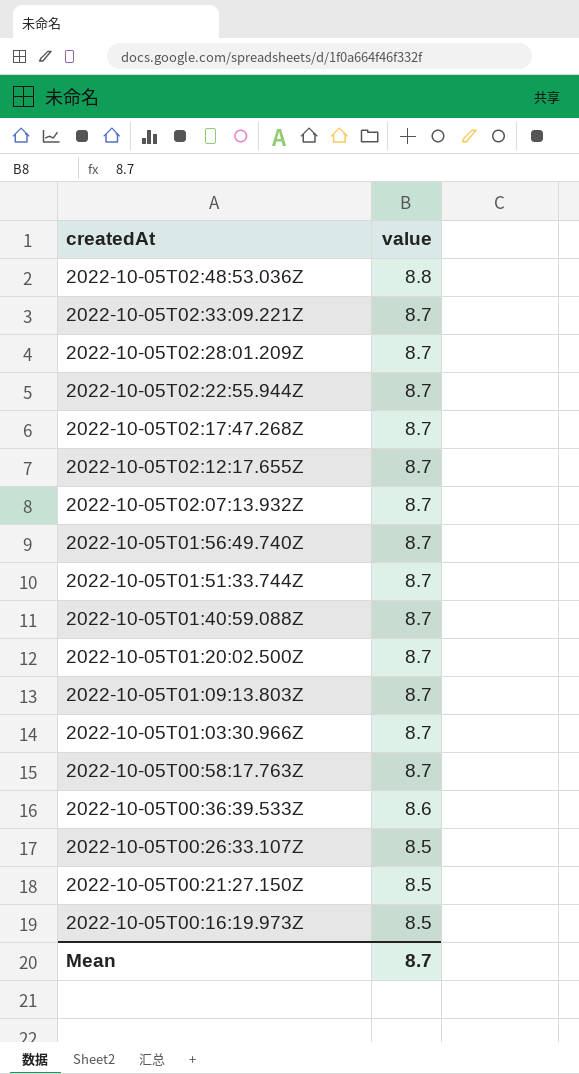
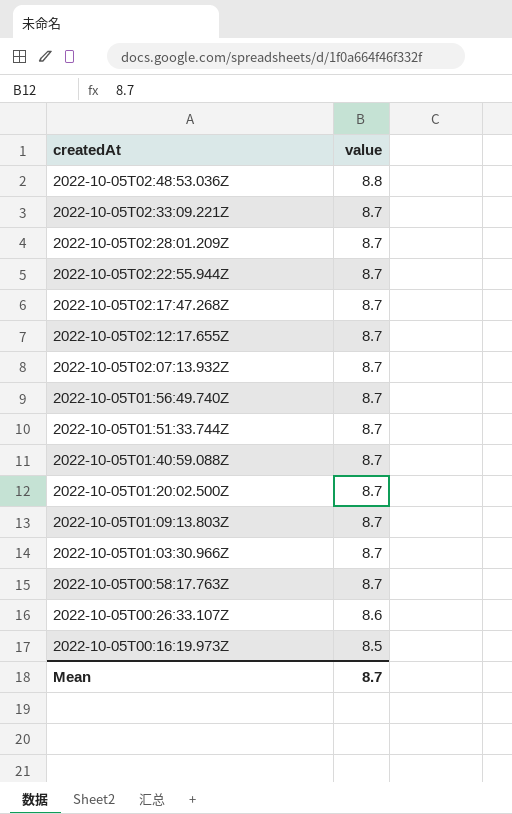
row 2022-10-05T00:36:39.533Z: 8.6 -> none
row 2022-10-05T00:21:27.150Z: 8.5 -> none
2022-10-05T00:26:33.107Z | value: 8.5 -> 8.6

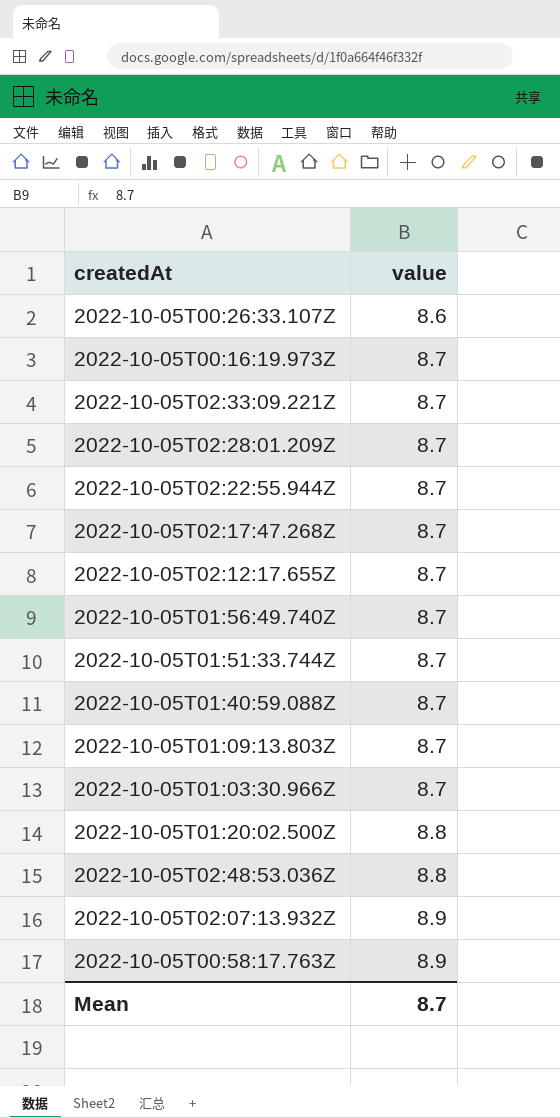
row order: createdAt descending -> value ascending
2022-10-05T00:16:19.973Z | value: 8.5 -> 8.7
2022-10-05T01:20:02.500Z | value: 8.7 -> 8.8
2022-10-05T02:07:13.932Z | value: 8.7 -> 8.9
2022-10-05T00:58:17.763Z | value: 8.7 -> 8.9

